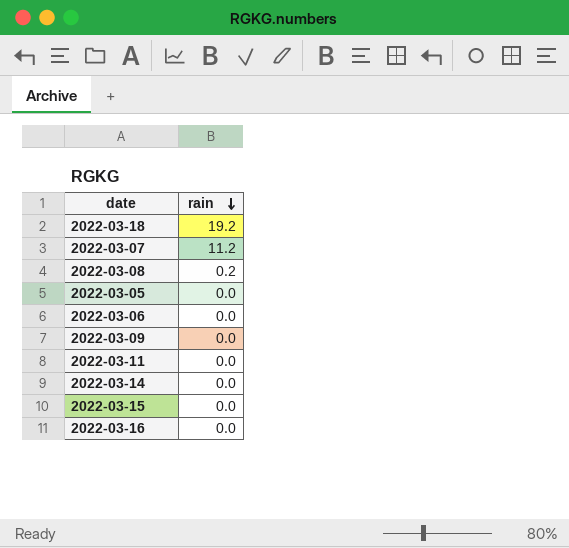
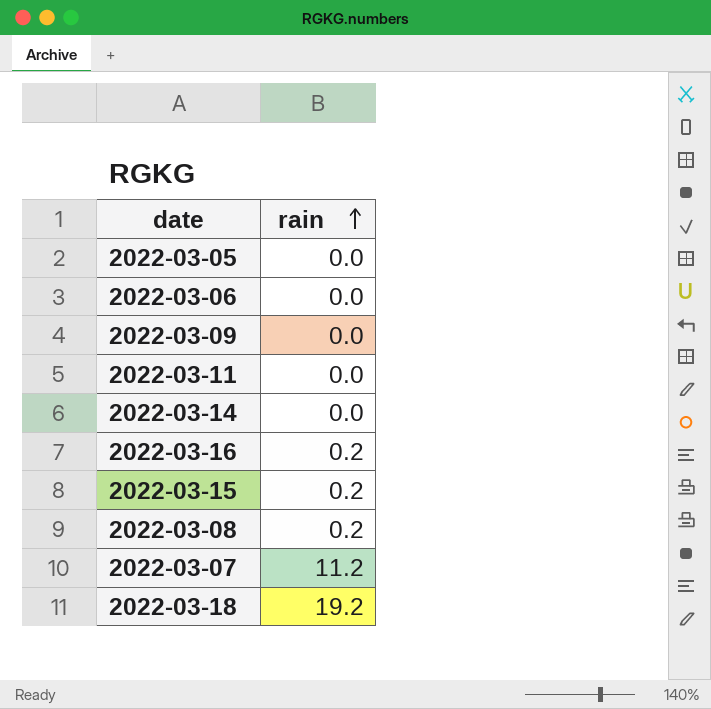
row order: rain descending -> rain ascending
2022-03-16 | rain: 0.0 -> 0.2
2022-03-15 | rain: 0.0 -> 0.2

